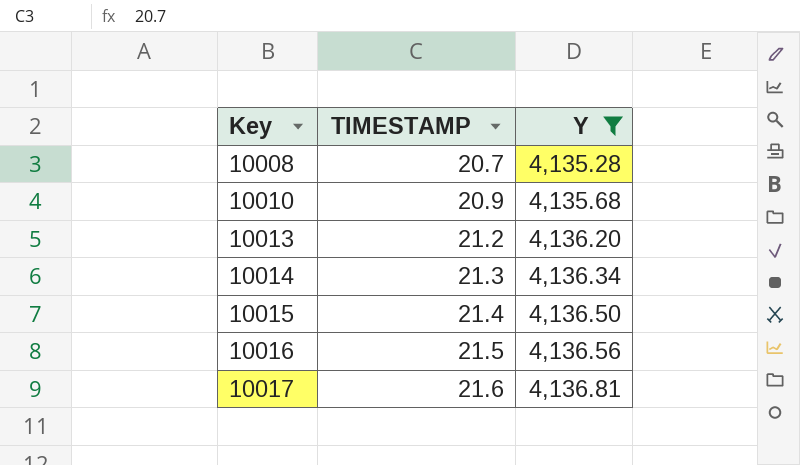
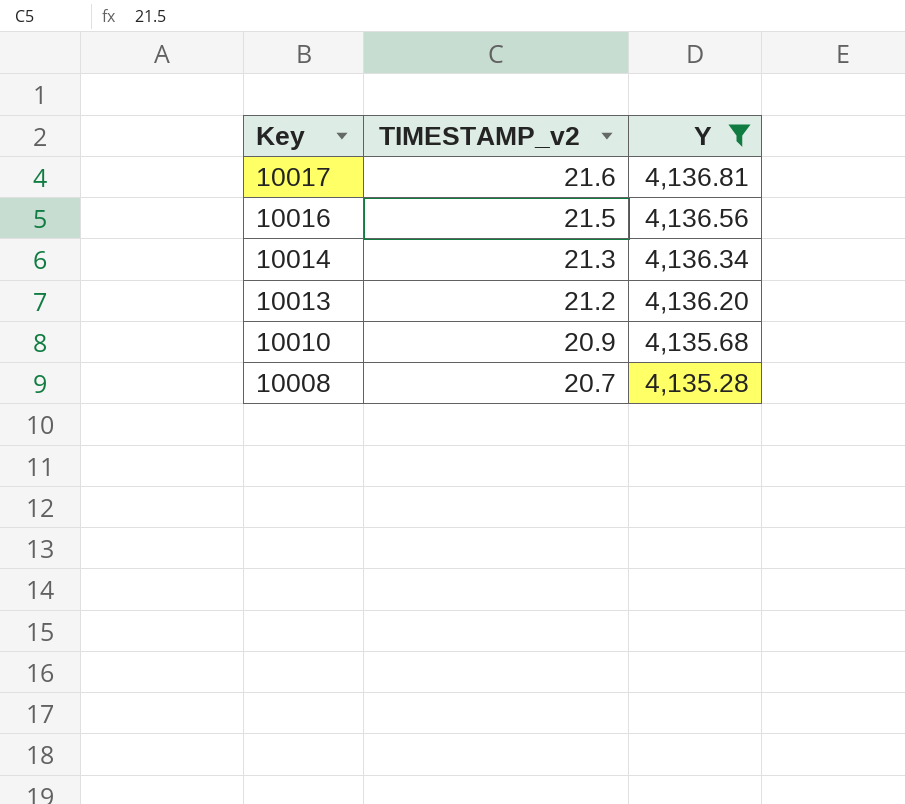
row order: Key ascending -> Key descending
column name: TIMESTAMP -> TIMESTAMP_v2
row 10015: 21.4 | 4,136.50 -> none

